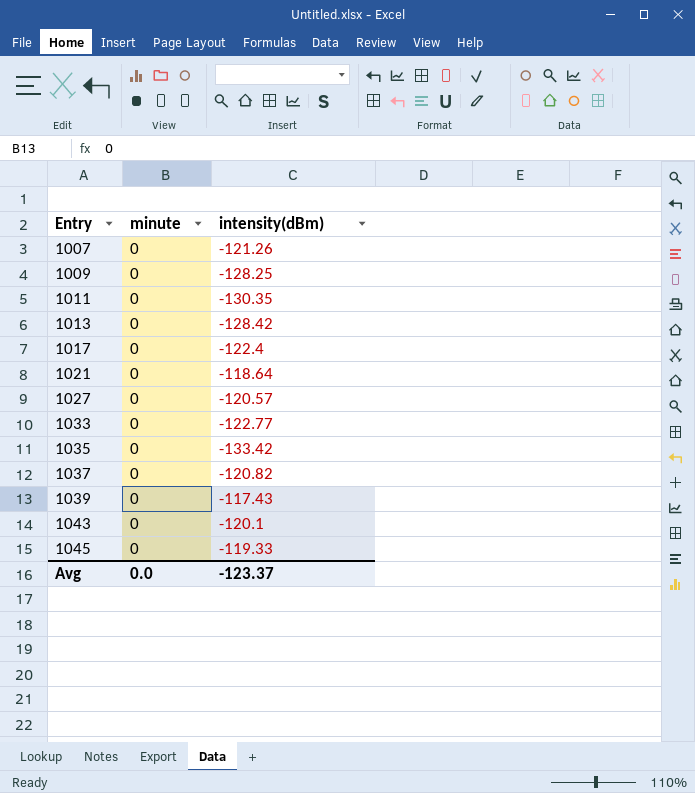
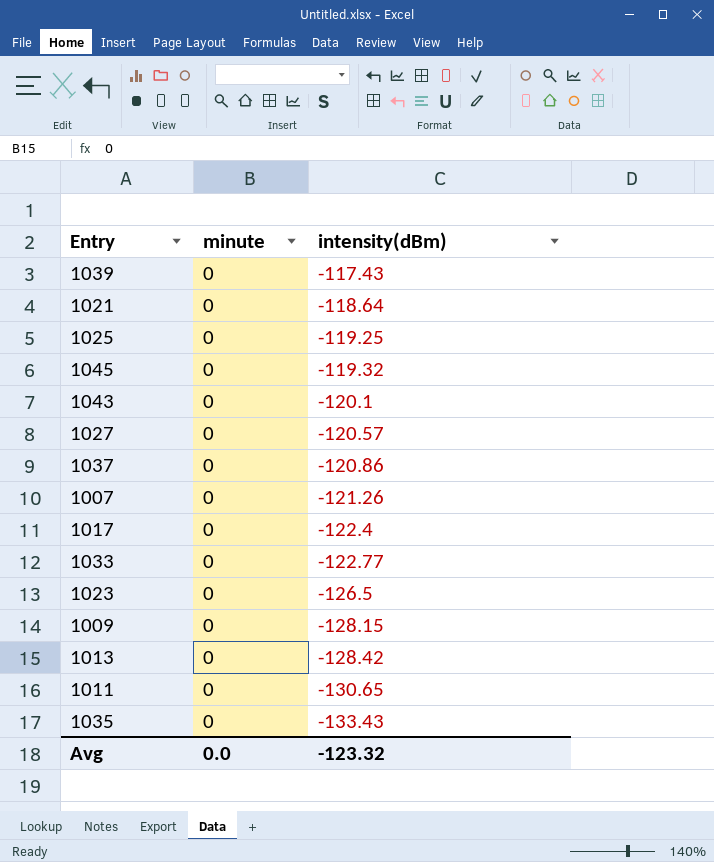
row order: Entry ascending -> intensity(dBm) descending
row 1025: none -> 0 | -119.25
1045 | intensity(dBm): -119.33 -> -119.32
1037 | intensity(dBm): -120.82 -> -120.86
row 1023: none -> 0 | -126.5
1009 | intensity(dBm): -128.25 -> -128.15
1011 | intensity(dBm): -130.35 -> -130.65
1035 | intensity(dBm): -133.42 -> -133.43
Avg | intensity(dBm): -123.37 -> -123.32

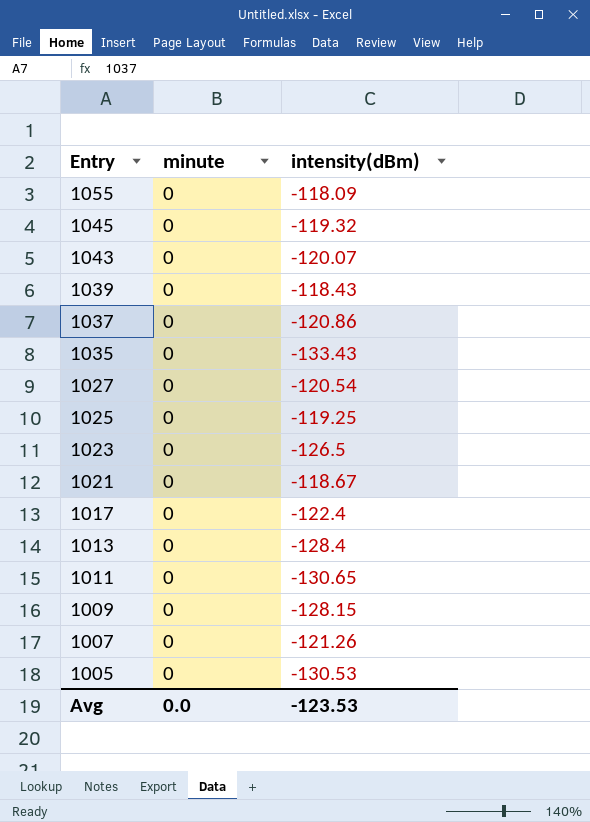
row order: intensity(dBm) descending -> Entry descending
row 1033: 0 | -122.77 -> none
row 1055: none -> 0 | -118.09
1043 | intensity(dBm): -120.1 -> -120.07
1039 | intensity(dBm): -117.43 -> -118.43
1027 | intensity(dBm): -120.57 -> -120.54
1021 | intensity(dBm): -118.64 -> -118.67
1013 | intensity(dBm): -128.42 -> -128.4
row 1005: none -> 0 | -130.53
Avg | intensity(dBm): -123.32 -> -123.53

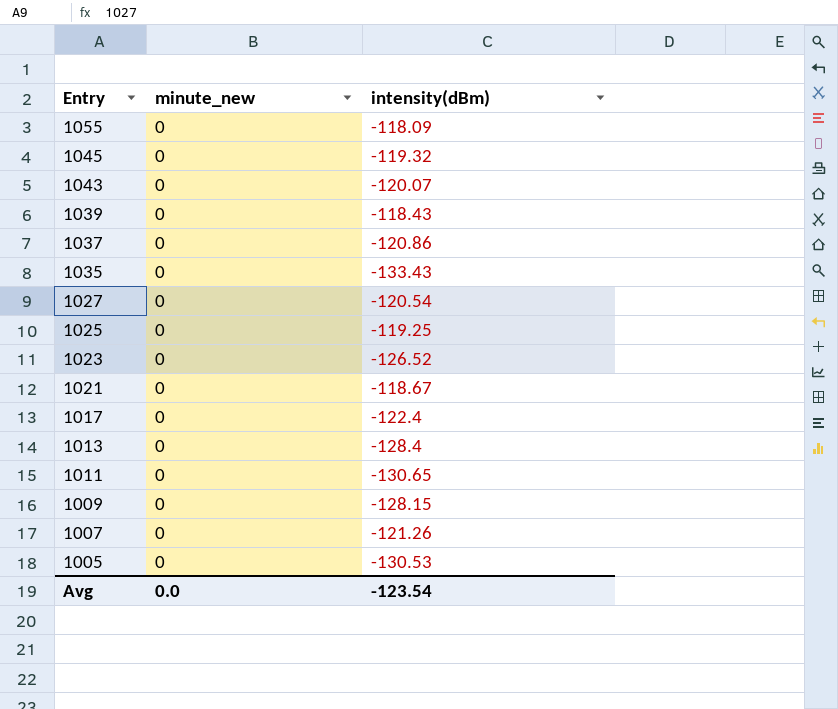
column name: minute -> minute_new
1023 | intensity(dBm): -126.5 -> -126.52
Avg | intensity(dBm): -123.53 -> -123.54

